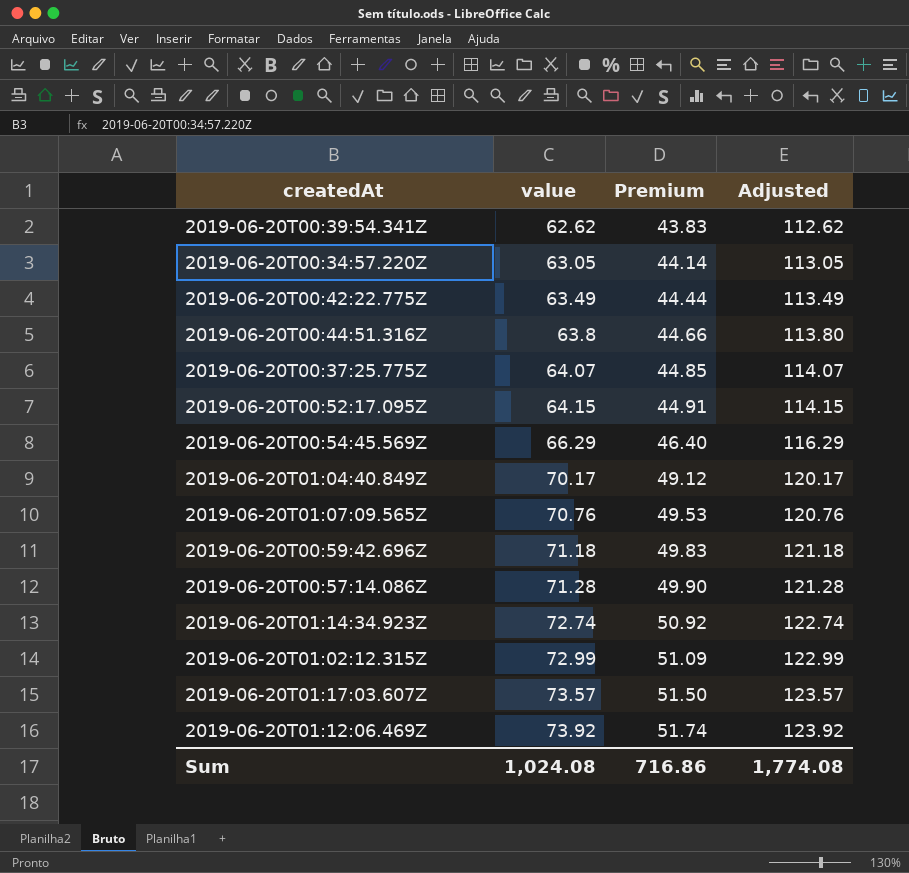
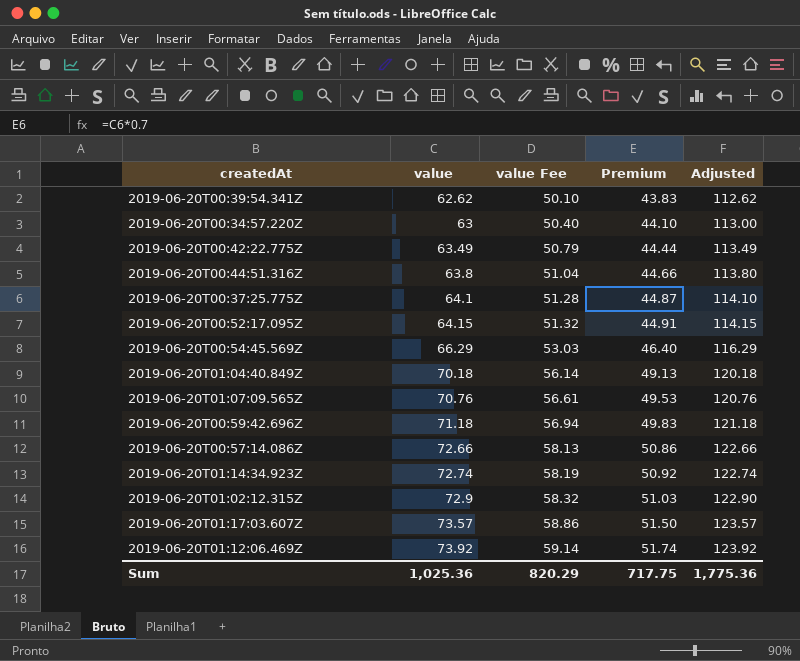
column value Fee | formula: none -> [value] * 0.8
2019-06-20T00:34:57.220Z | value: 63.05 -> 63
2019-06-20T00:34:57.220Z | Premium: 44.14 -> 44.10
2019-06-20T00:34:57.220Z | Adjusted: 113.05 -> 113.00
2019-06-20T00:37:25.775Z | value: 64.07 -> 64.1
2019-06-20T00:37:25.775Z | Premium: 44.85 -> 44.87
2019-06-20T00:37:25.775Z | Adjusted: 114.07 -> 114.10
2019-06-20T01:04:40.849Z | value: 70.17 -> 70.18
2019-06-20T01:04:40.849Z | Premium: 49.12 -> 49.13
2019-06-20T01:04:40.849Z | Adjusted: 120.17 -> 120.18
2019-06-20T00:57:14.086Z | value: 71.28 -> 72.66
2019-06-20T00:57:14.086Z | Premium: 49.90 -> 50.86
2019-06-20T00:57:14.086Z | Adjusted: 121.28 -> 122.66
2019-06-20T01:02:12.315Z | value: 72.99 -> 72.9
2019-06-20T01:02:12.315Z | Premium: 51.09 -> 51.03
2019-06-20T01:02:12.315Z | Adjusted: 122.99 -> 122.90
Sum | value: 1,024.08 -> 1,025.36
Sum | Premium: 716.86 -> 717.75
Sum | Adjusted: 1,774.08 -> 1,775.36

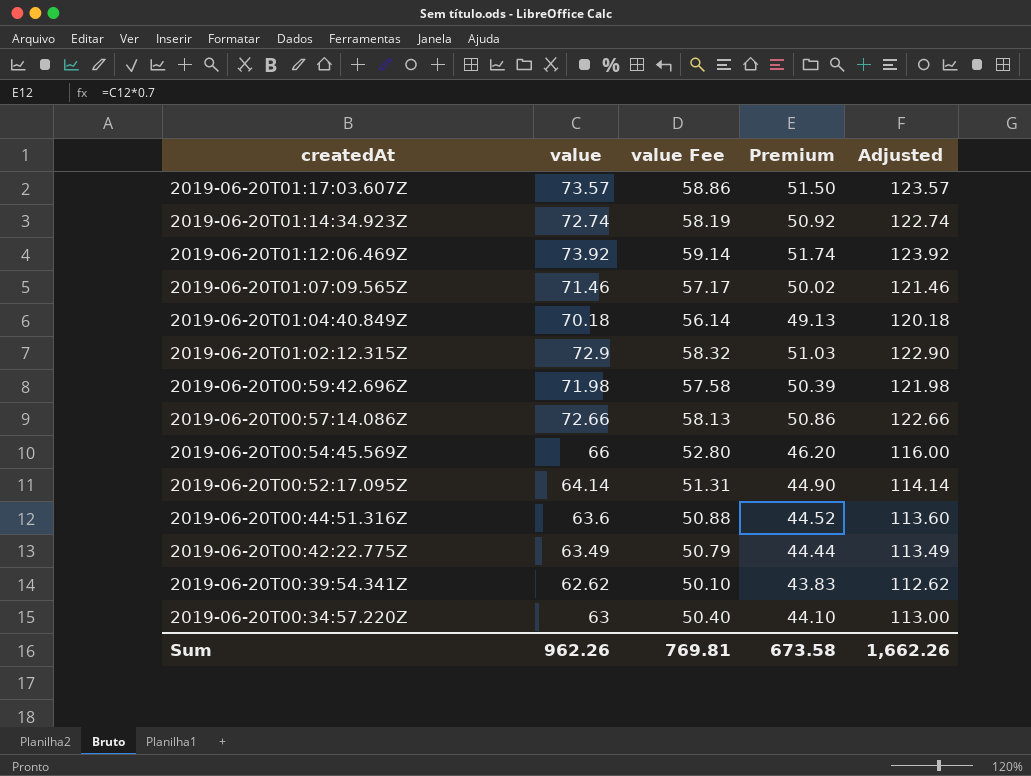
row order: value ascending -> createdAt descending
row 2019-06-20T00:37:25.775Z: 64.1 | 51.28 | 44.87 | 114.10 -> none
2019-06-20T01:07:09.565Z | value: 70.76 -> 71.46
2019-06-20T01:07:09.565Z | value Fee: 56.61 -> 57.17
2019-06-20T01:07:09.565Z | Premium: 49.53 -> 50.02
2019-06-20T01:07:09.565Z | Adjusted: 120.76 -> 121.46
2019-06-20T00:59:42.696Z | value: 71.18 -> 71.98
2019-06-20T00:59:42.696Z | value Fee: 56.94 -> 57.58
2019-06-20T00:59:42.696Z | Premium: 49.83 -> 50.39
2019-06-20T00:59:42.696Z | Adjusted: 121.18 -> 121.98
2019-06-20T00:54:45.569Z | value: 66.29 -> 66
2019-06-20T00:54:45.569Z | value Fee: 53.03 -> 52.80
2019-06-20T00:54:45.569Z | Premium: 46.40 -> 46.20
2019-06-20T00:54:45.569Z | Adjusted: 116.29 -> 116.00
2019-06-20T00:52:17.095Z | value: 64.15 -> 64.14
2019-06-20T00:52:17.095Z | value Fee: 51.32 -> 51.31
2019-06-20T00:52:17.095Z | Premium: 44.91 -> 44.90
2019-06-20T00:52:17.095Z | Adjusted: 114.15 -> 114.14
2019-06-20T00:44:51.316Z | value: 63.8 -> 63.6
2019-06-20T00:44:51.316Z | value Fee: 51.04 -> 50.88
2019-06-20T00:44:51.316Z | Premium: 44.66 -> 44.52
2019-06-20T00:44:51.316Z | Adjusted: 113.80 -> 113.60
Sum | value: 1,025.36 -> 962.26
Sum | value Fee: 820.29 -> 769.81
Sum | Premium: 717.75 -> 673.58
Sum | Adjusted: 1,775.36 -> 1,662.26

